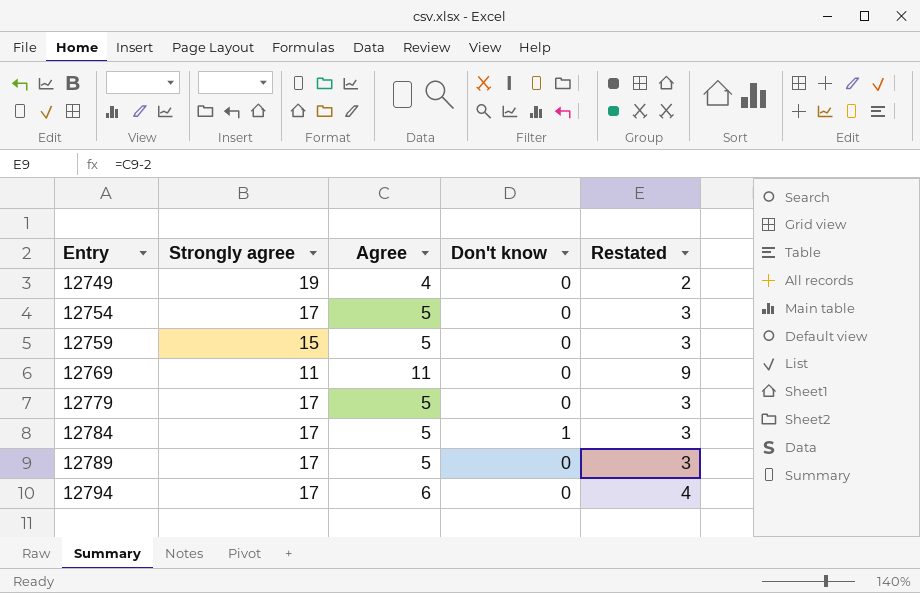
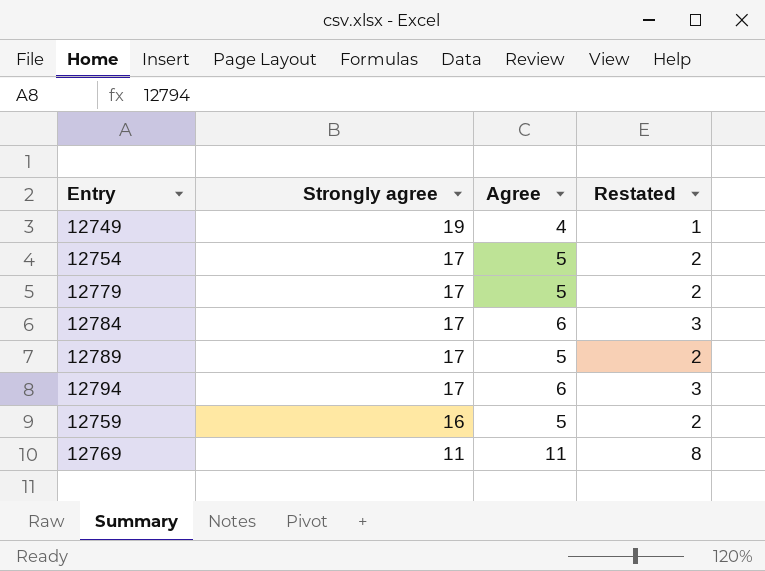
row order: Entry ascending -> Strongly agree descending
column Don't know | position: 4 -> none
column Restated | formula: [Agree] - 2 -> [Agree] - 3
12784 | Agree: 5 -> 6
12759 | Strongly agree: 15 -> 16

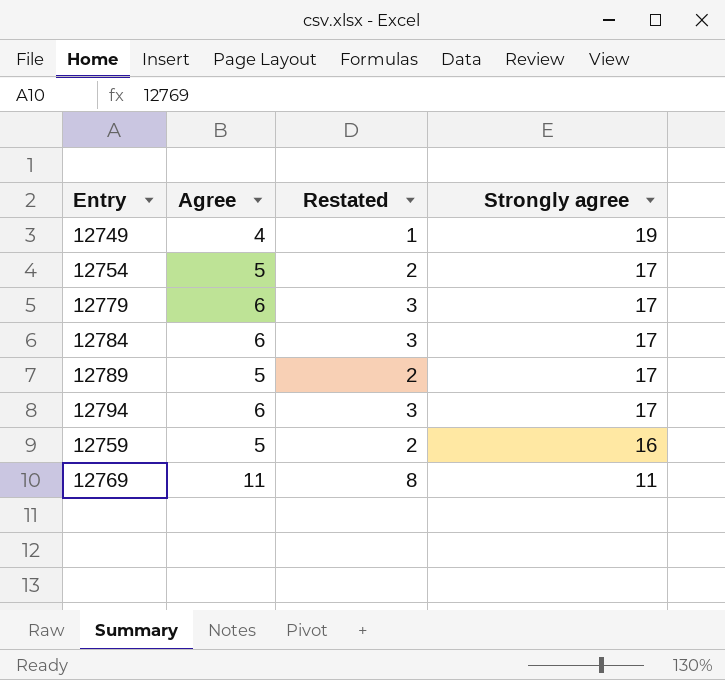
column Strongly agree | position: 2 -> 4
12779 | Agree: 5 -> 6
12779 | Restated: 2 -> 3

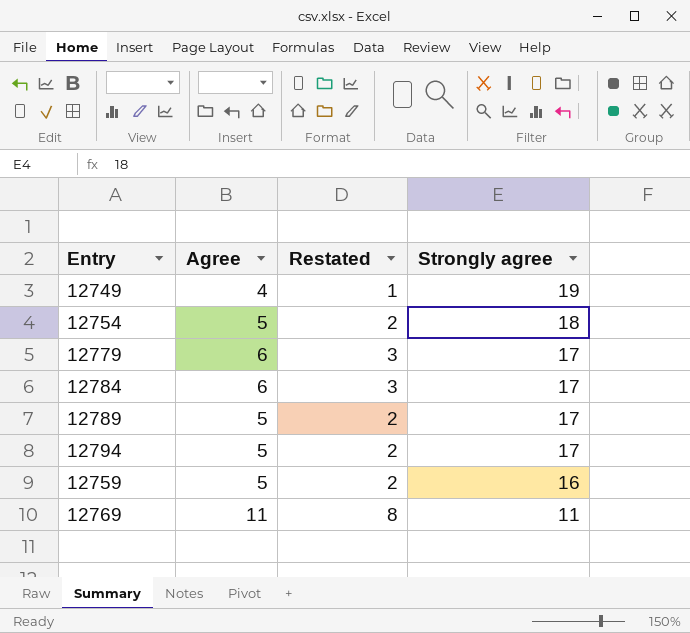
12754 | Strongly agree: 17 -> 18
12794 | Agree: 6 -> 5
12794 | Restated: 3 -> 2

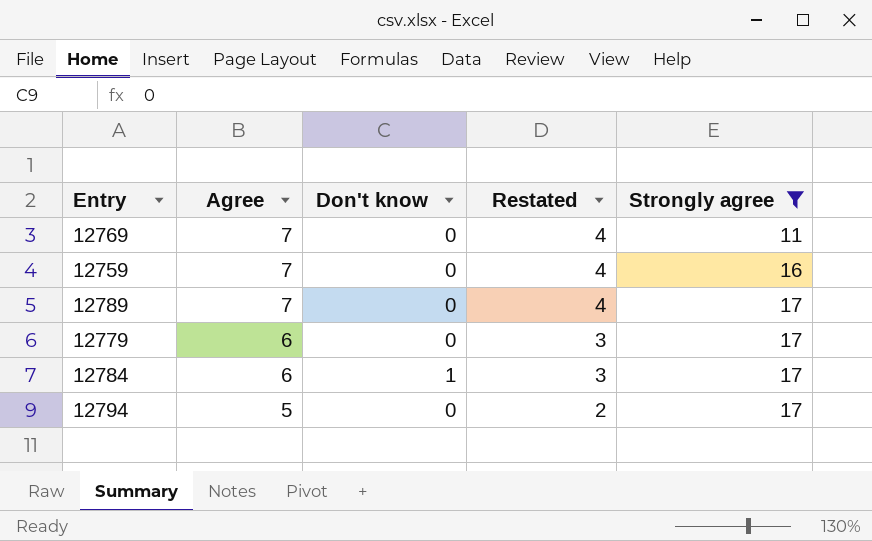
filter: none -> Strongly agree <= 17
row order: Strongly agree descending -> Agree descending
column Don't know | position: none -> 3
12769 | Agree: 11 -> 7
12769 | Restated: 8 -> 4
12759 | Agree: 5 -> 7
12759 | Restated: 2 -> 4
12789 | Agree: 5 -> 7
12789 | Restated: 2 -> 4

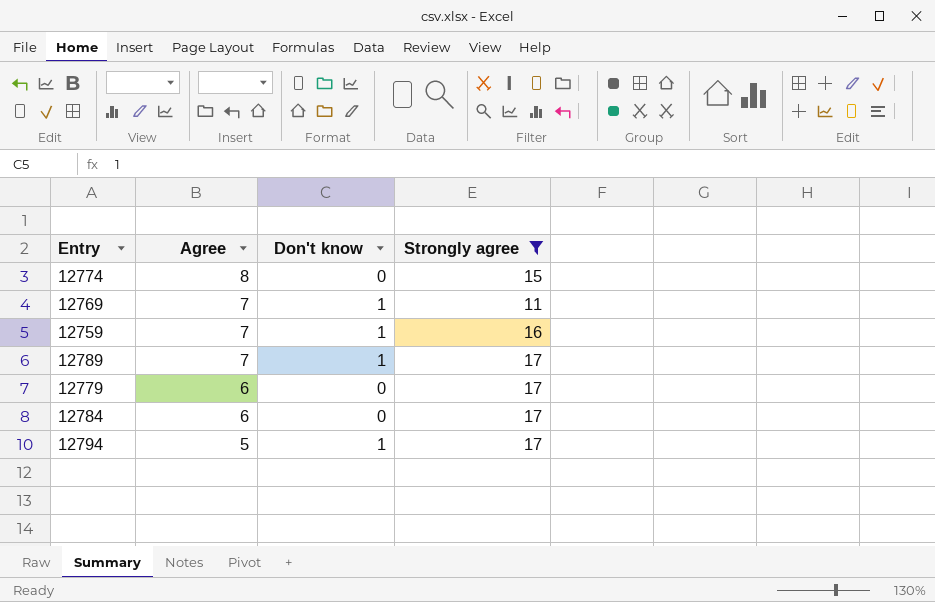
column Restated | formula: [Agree] - 3 -> none
row 12774: none -> 8 | 0 | 15
12769 | Don't know: 0 -> 1
12759 | Don't know: 0 -> 1
12789 | Don't know: 0 -> 1
12784 | Don't know: 1 -> 0
12794 | Don't know: 0 -> 1

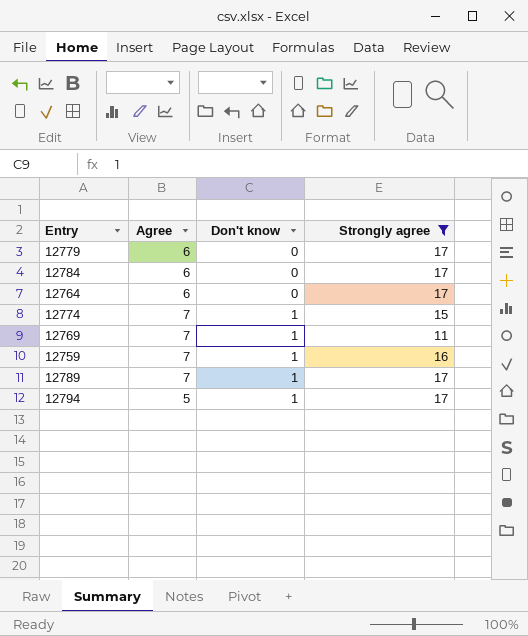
row order: Agree descending -> Don't know ascending
row 12764: none -> 6 | 0 | 17
12774 | Agree: 8 -> 7
12774 | Don't know: 0 -> 1

